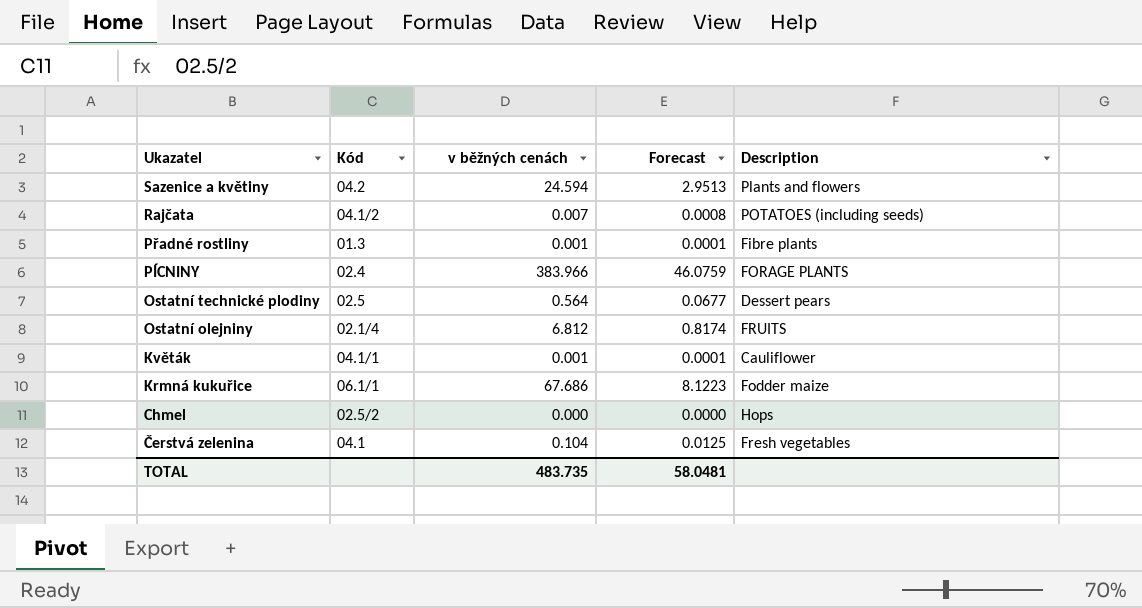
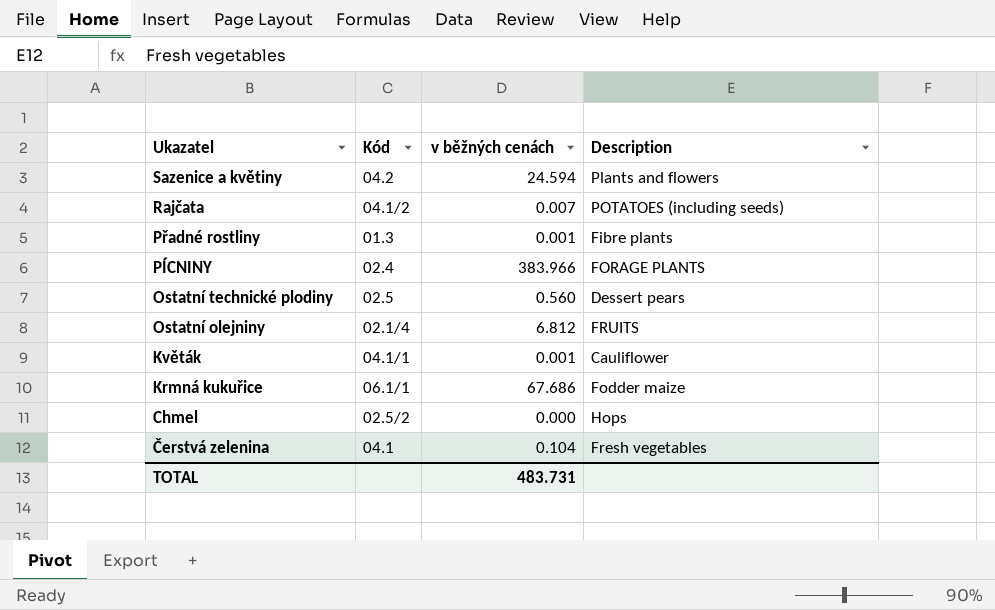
column Forecast | formula: [v běžných cenách] * 0.12 -> none
Ostatní technické plodiny | v běžných cenách: 0.564 -> 0.560
TOTAL | v běžných cenách: 483.735 -> 483.731

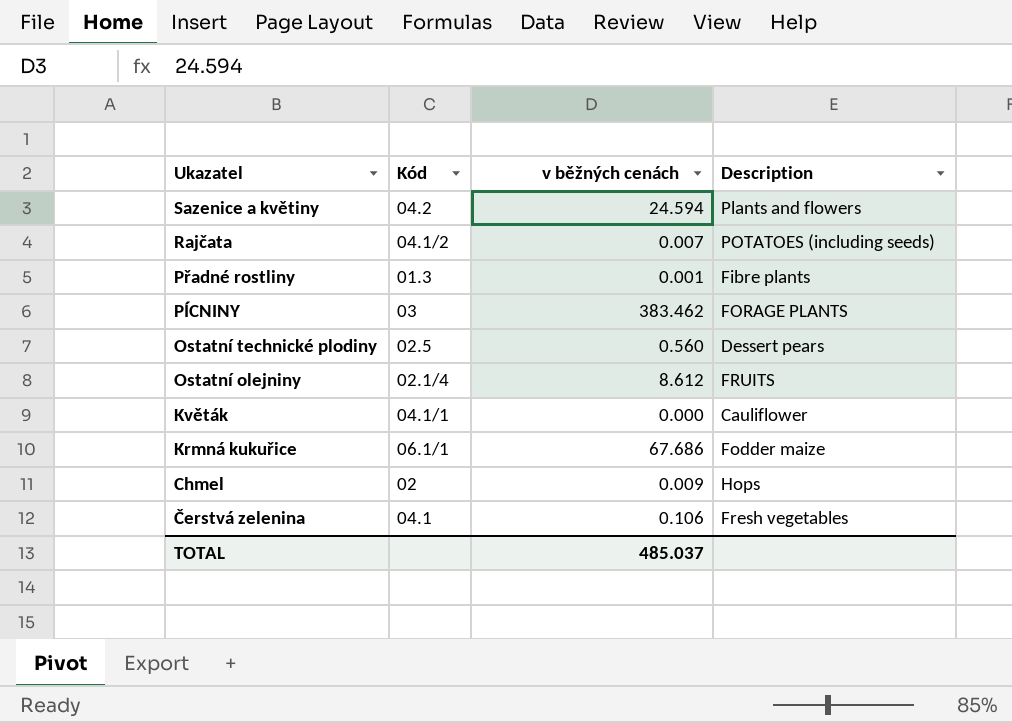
PÍCNINY | Kód: 02.4 -> 03
PÍCNINY | v běžných cenách: 383.966 -> 383.462
Ostatní olejniny | v běžných cenách: 6.812 -> 8.612
Květák | v běžných cenách: 0.001 -> 0.000
Chmel | Kód: 02.5/2 -> 02
Chmel | v běžných cenách: 0.000 -> 0.009
Čerstvá zelenina | v běžných cenách: 0.104 -> 0.106
TOTAL | v běžných cenách: 483.731 -> 485.037

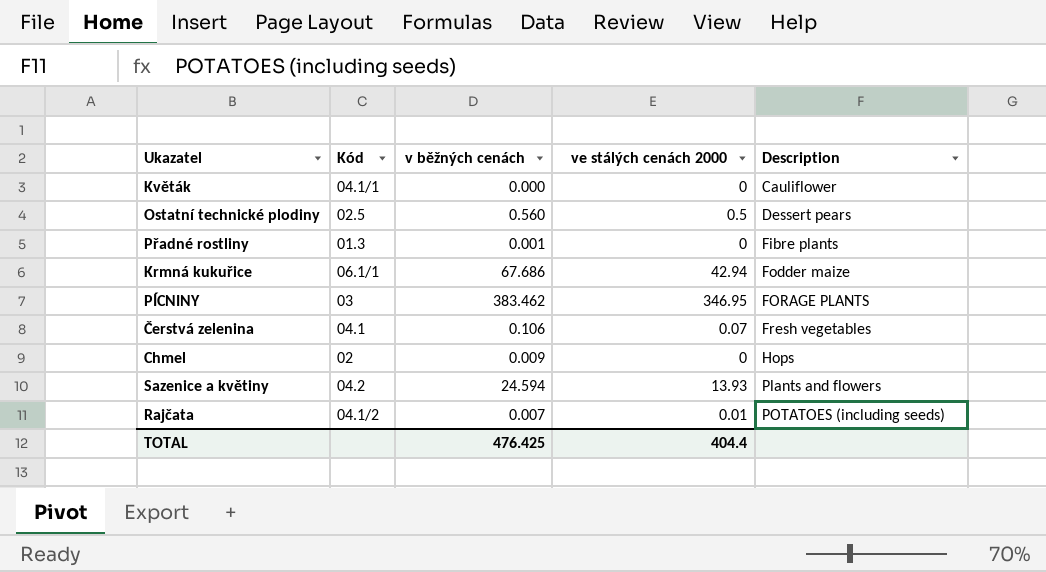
row order: Ukazatel descending -> Description ascending
column ve stálých cenách 2000 | position: none -> 4
row Ostatní olejniny: 02.1/4 | 8.612 | FRUITS -> none
TOTAL | v běžných cenách: 485.037 -> 476.425

